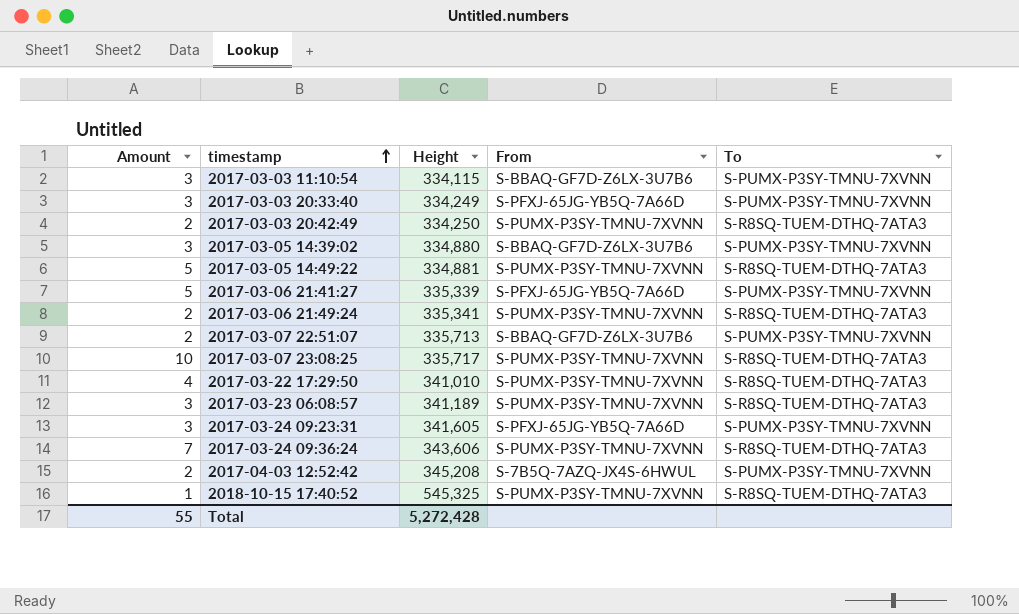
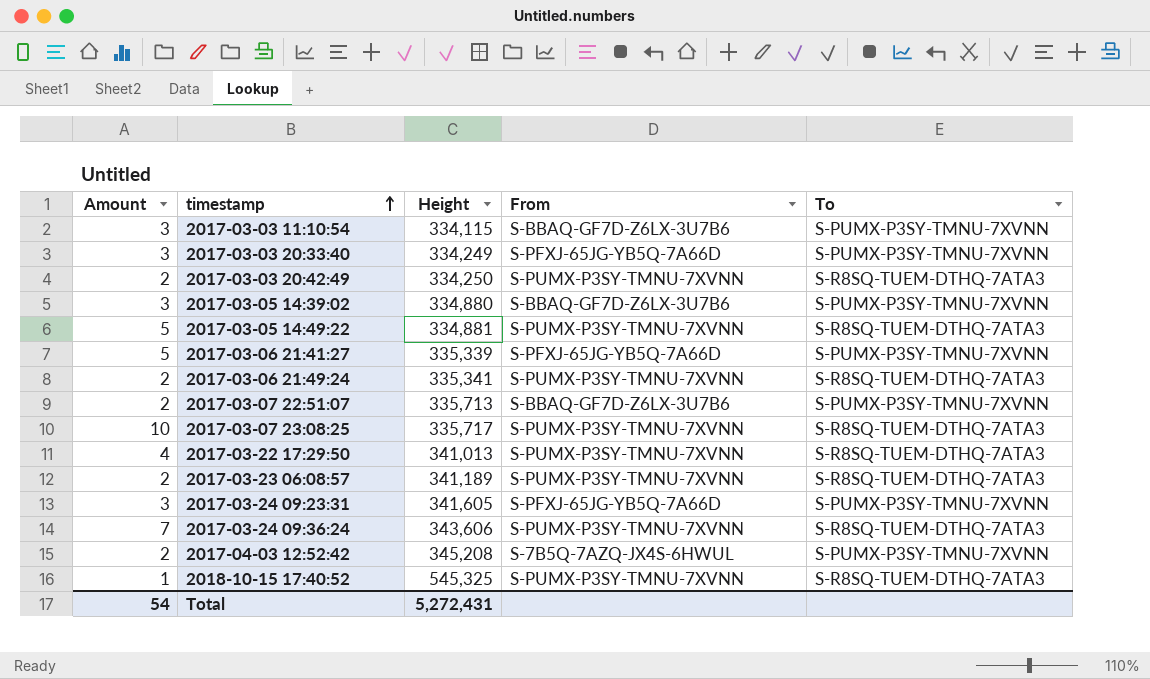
2017-03-22 17:29:50 | Height: 341,010 -> 341,013
2017-03-23 06:08:57 | Amount: 3 -> 2
Total | Amount: 55 -> 54
Total | Height: 5,272,428 -> 5,272,431

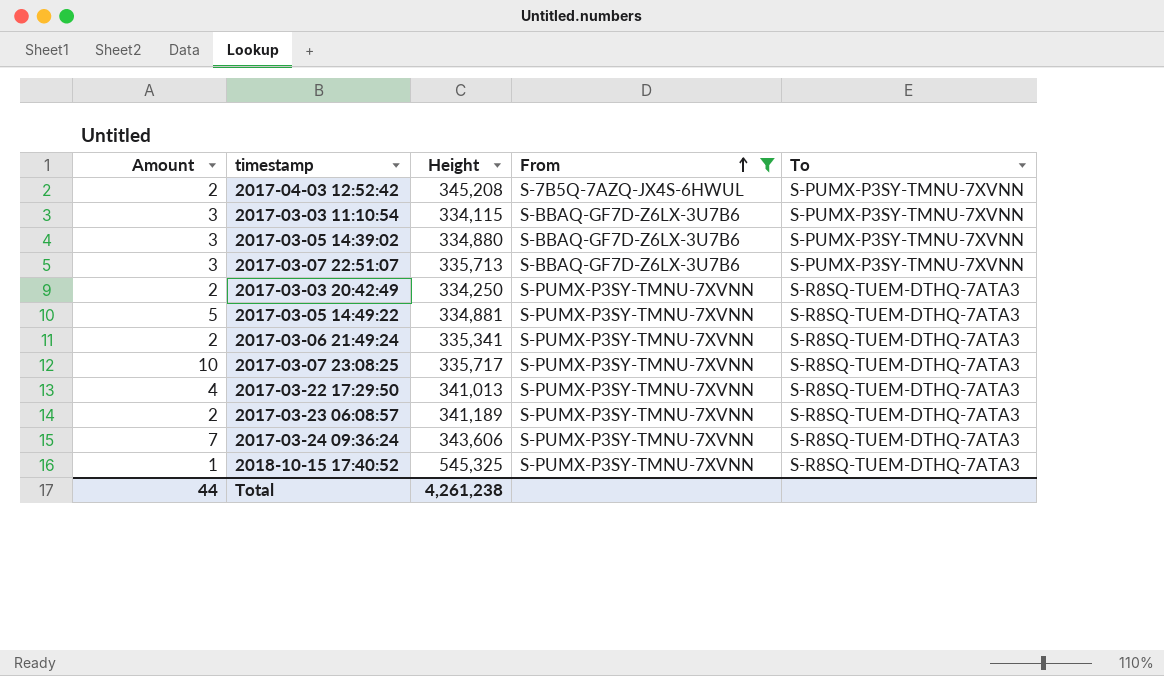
filter: none -> From != S-PFXJ-65JG-YB5Q-7A66D
row order: timestamp ascending -> From ascending
2017-03-07 22:51:07 | Amount: 2 -> 3
Total | Amount: 54 -> 44
Total | Height: 5,272,431 -> 4,261,238

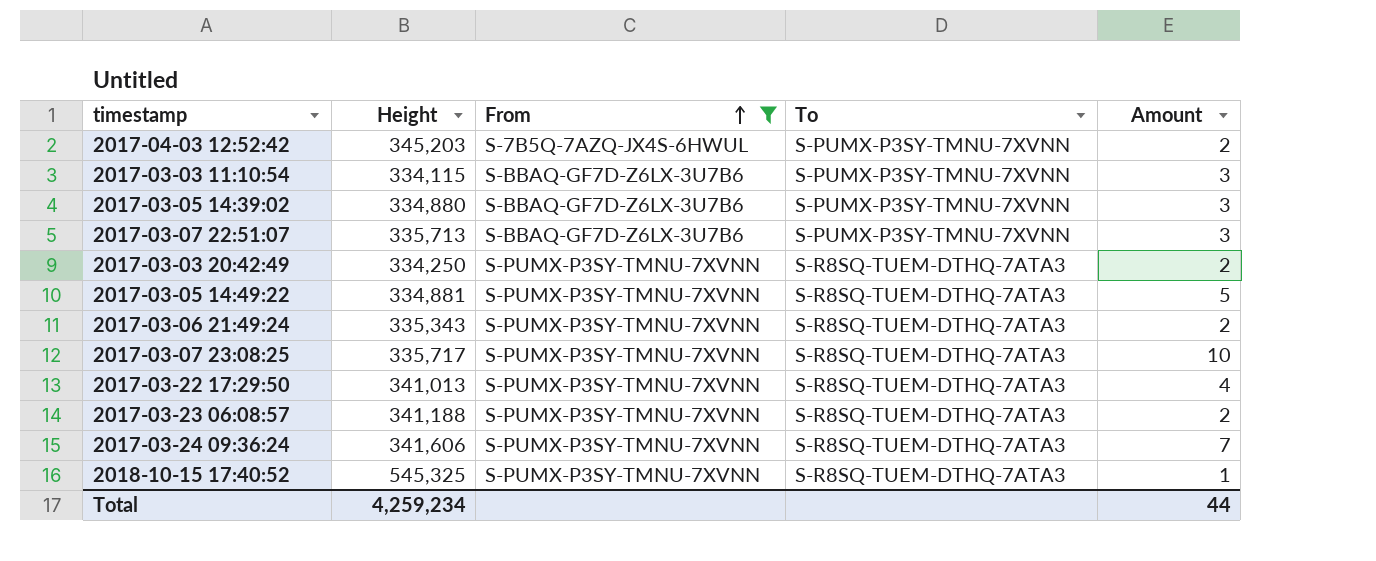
column Amount | position: 1 -> 5
2017-04-03 12:52:42 | Height: 345,208 -> 345,203
2017-03-06 21:49:24 | Height: 335,341 -> 335,343
2017-03-23 06:08:57 | Height: 341,189 -> 341,188
2017-03-24 09:36:24 | Height: 343,606 -> 341,606
Total | Height: 4,261,238 -> 4,259,234

